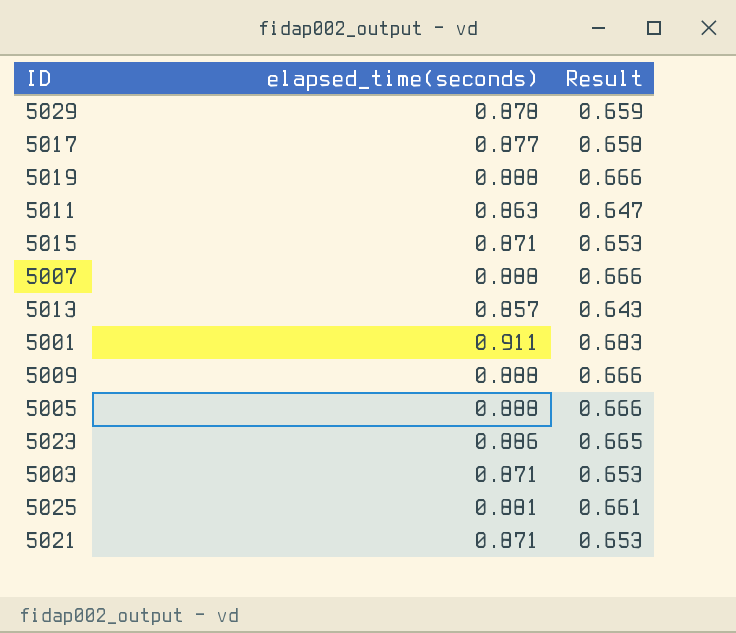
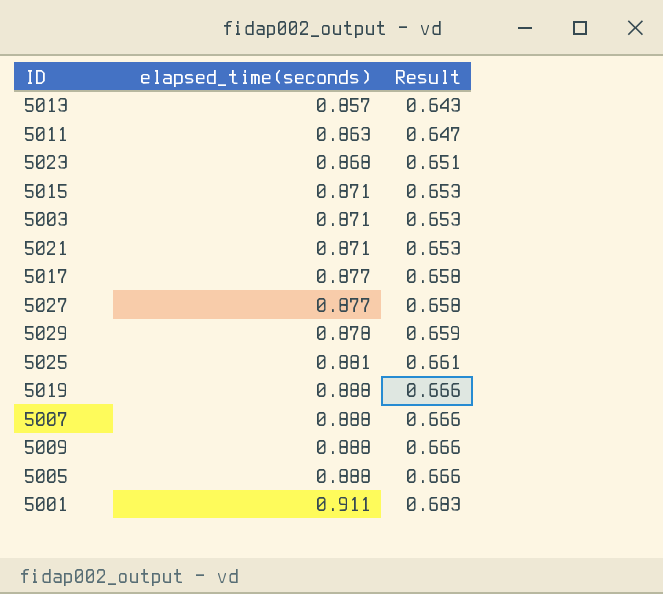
row order: none -> elapsed_time(seconds) ascending
5023 | elapsed_time(seconds): 0.886 -> 0.868
5023 | Result: 0.665 -> 0.651
row 5027: none -> 0.877 | 0.658

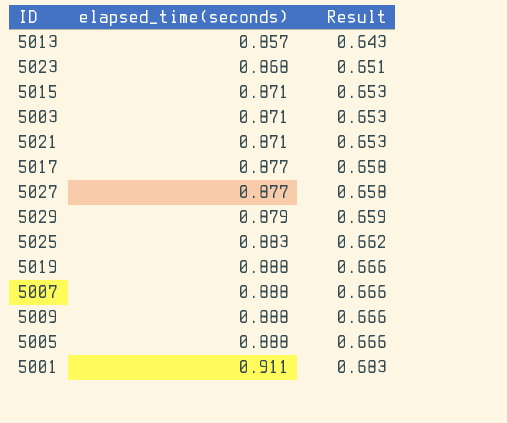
row 5011: 0.863 | 0.647 -> none
5029 | elapsed_time(seconds): 0.878 -> 0.879
5025 | elapsed_time(seconds): 0.881 -> 0.883
5025 | Result: 0.661 -> 0.662

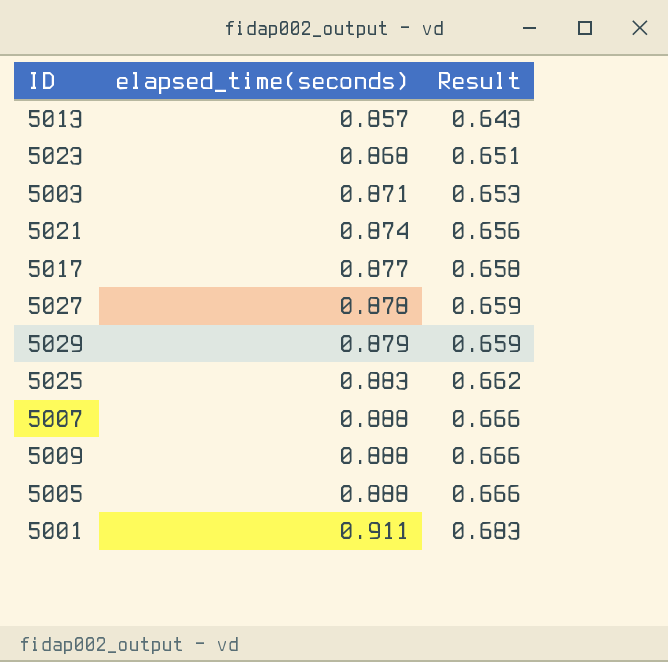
row 5015: 0.871 | 0.653 -> none
row 5019: 0.888 | 0.666 -> none
5021 | elapsed_time(seconds): 0.871 -> 0.874
5021 | Result: 0.653 -> 0.656
5027 | elapsed_time(seconds): 0.877 -> 0.878
5027 | Result: 0.658 -> 0.659

